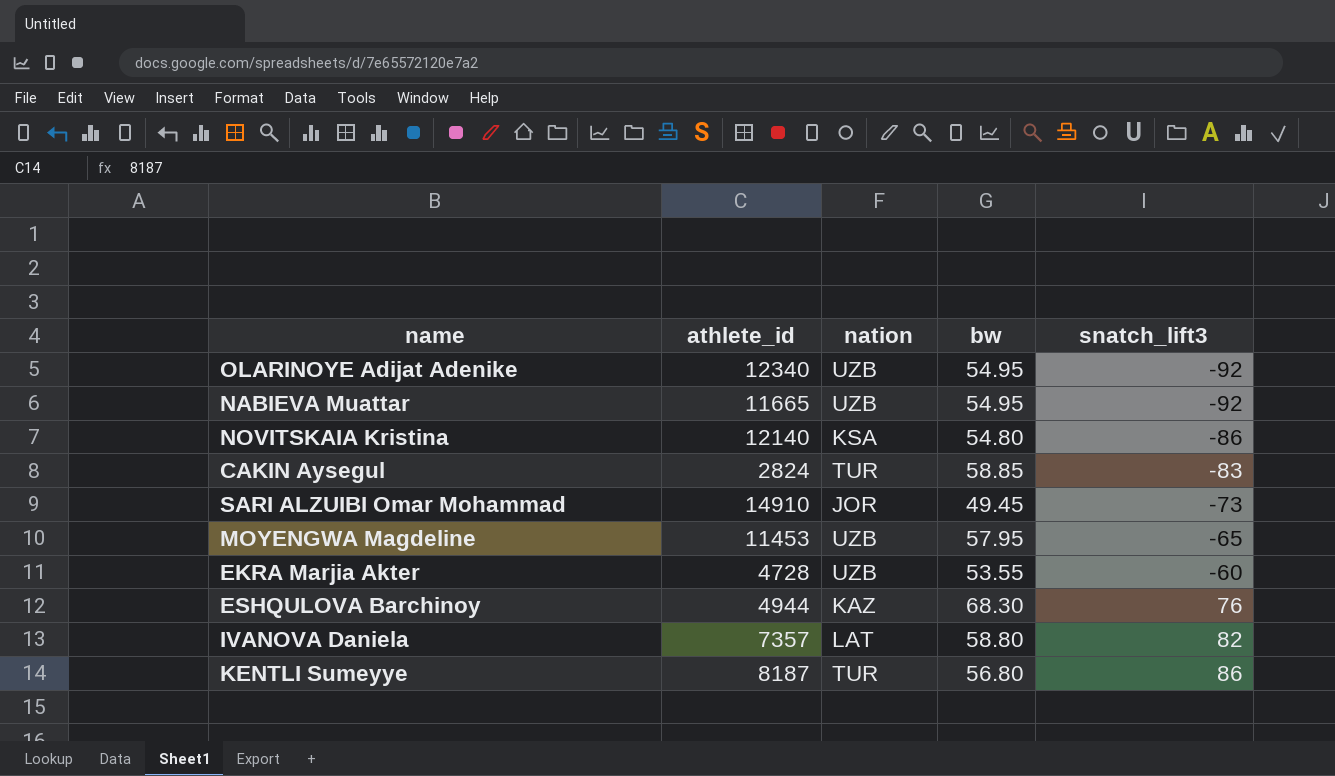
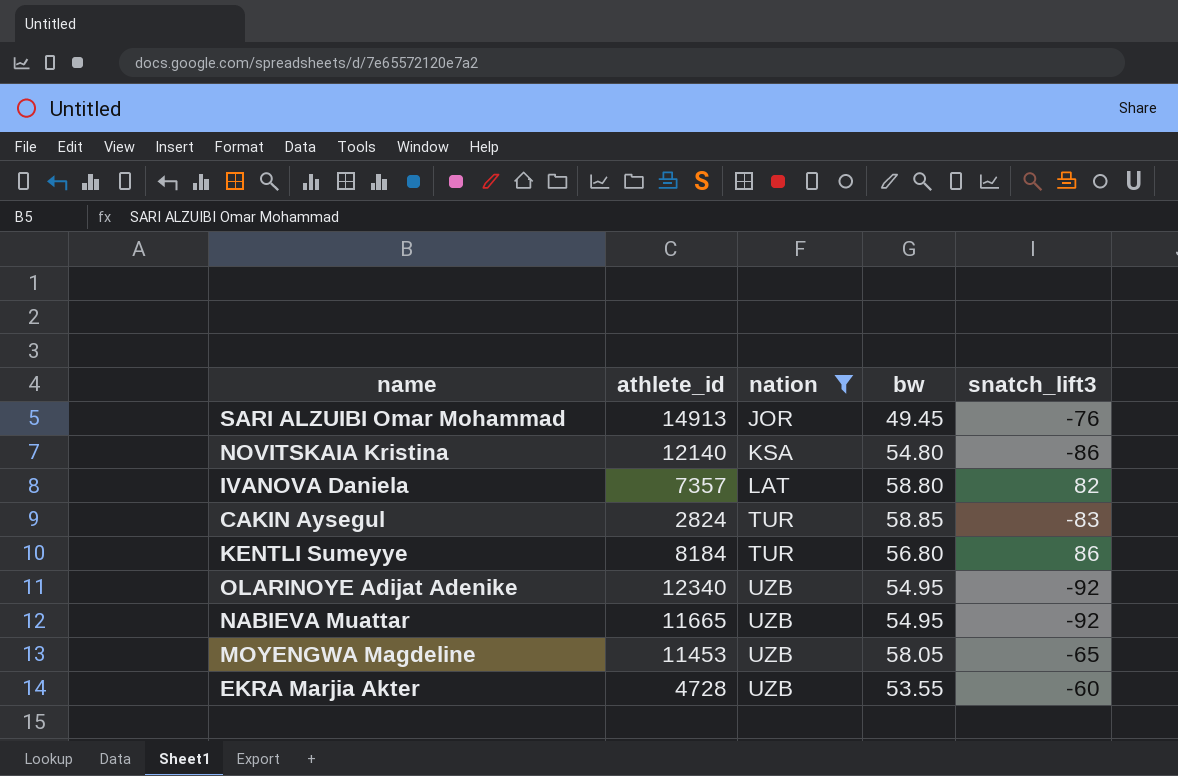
filter: none -> nation != KAZ
row order: snatch_lift3 ascending -> nation ascending
SARI ALZUIBI Omar Mohammad | athlete_id: 14910 -> 14913
SARI ALZUIBI Omar Mohammad | snatch_lift3: -73 -> -76
KENTLI Sumeyye | athlete_id: 8187 -> 8184
MOYENGWA Magdeline | bw: 57.95 -> 58.05

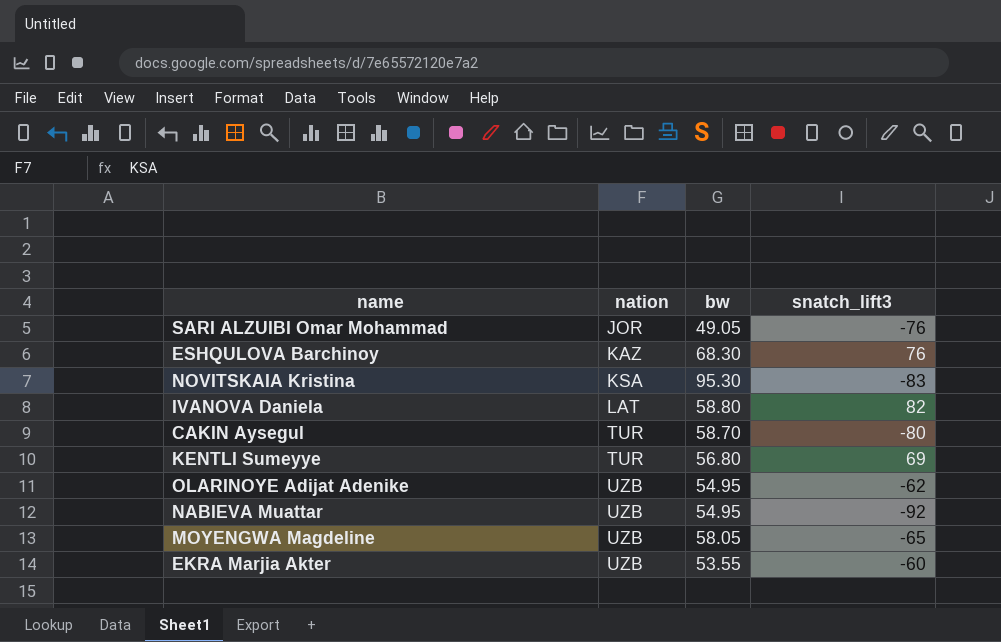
filter: nation != KAZ -> none
column athlete_id | position: 2 -> none
SARI ALZUIBI Omar Mohammad | bw: 49.45 -> 49.05
NOVITSKAIA Kristina | bw: 54.80 -> 95.30
NOVITSKAIA Kristina | snatch_lift3: -86 -> -83
CAKIN Aysegul | bw: 58.85 -> 58.70
CAKIN Aysegul | snatch_lift3: -83 -> -80
KENTLI Sumeyye | snatch_lift3: 86 -> 69
OLARINOYE Adijat Adenike | snatch_lift3: -92 -> -62

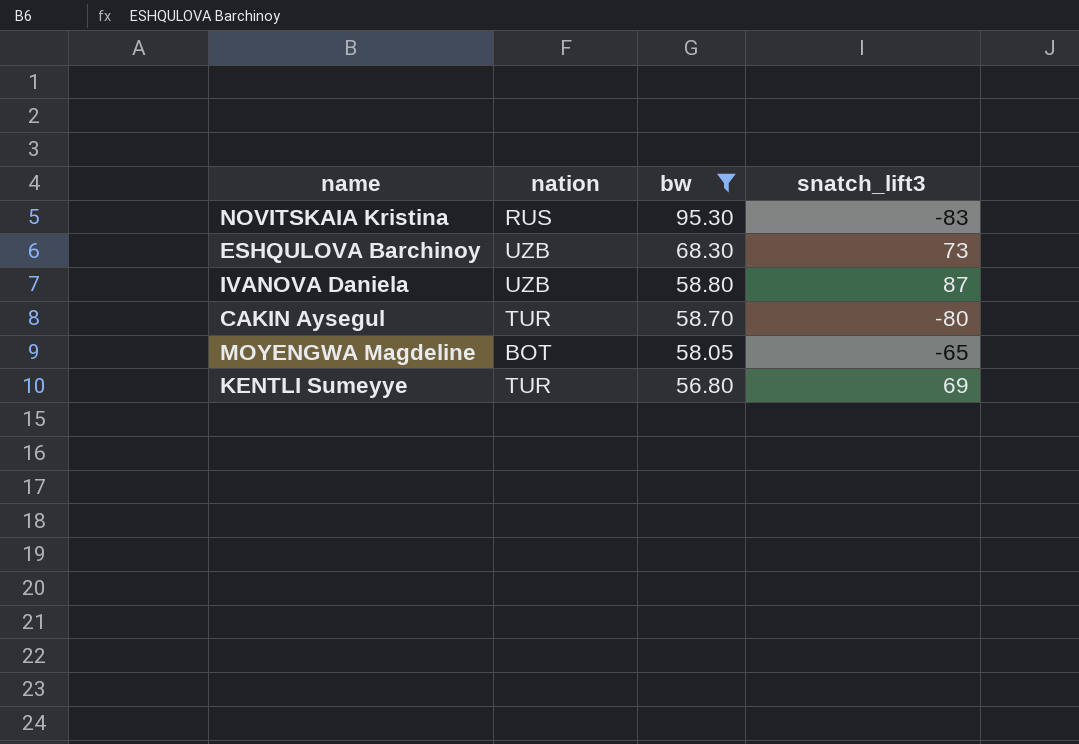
filter: none -> bw >= 56.80
row order: nation ascending -> bw descending
NOVITSKAIA Kristina | nation: KSA -> RUS
ESHQULOVA Barchinoy | nation: KAZ -> UZB
ESHQULOVA Barchinoy | snatch_lift3: 76 -> 73
IVANOVA Daniela | nation: LAT -> UZB
IVANOVA Daniela | snatch_lift3: 82 -> 87
MOYENGWA Magdeline | nation: UZB -> BOT

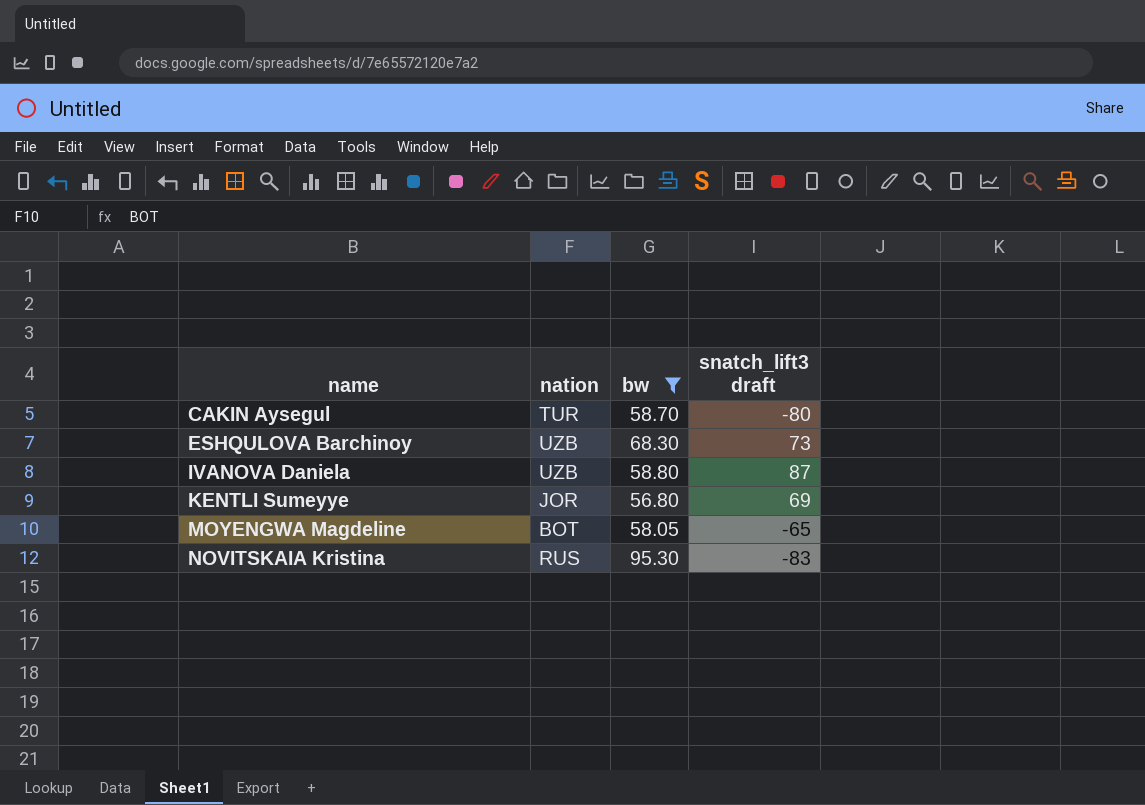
row order: bw descending -> name ascending
column name: snatch_lift3 -> snatch_lift3 draft
KENTLI Sumeyye | nation: TUR -> JOR

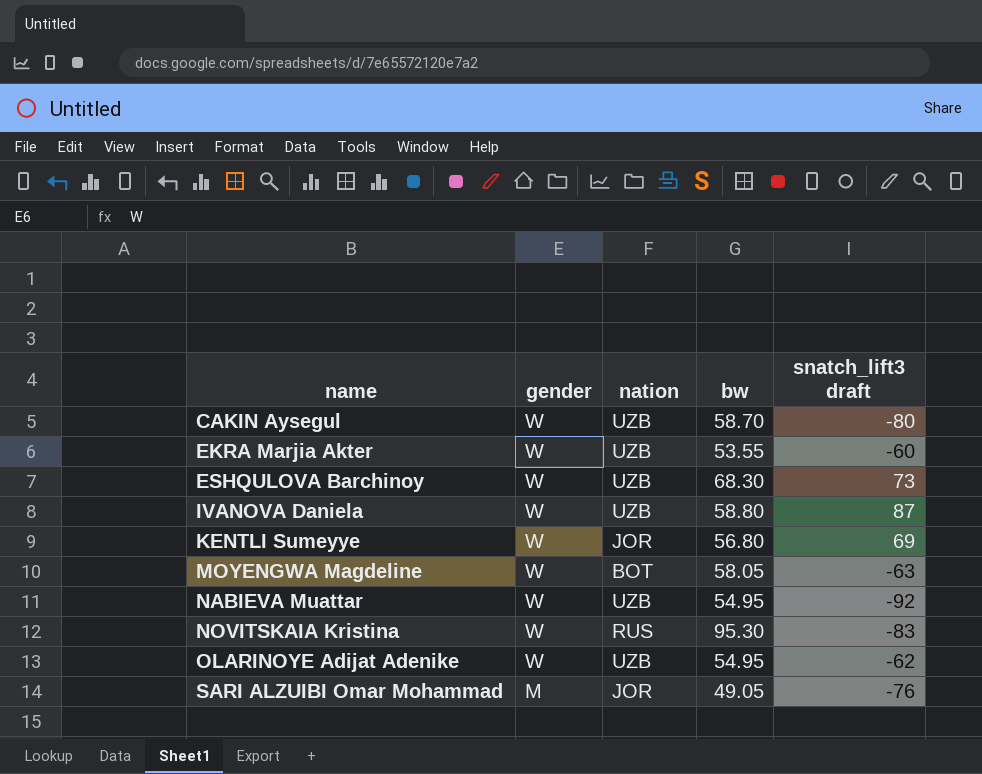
filter: bw >= 56.80 -> none
column gender | position: none -> 2
CAKIN Aysegul | nation: TUR -> UZB
MOYENGWA Magdeline | snatch_lift3 draft: -65 -> -63

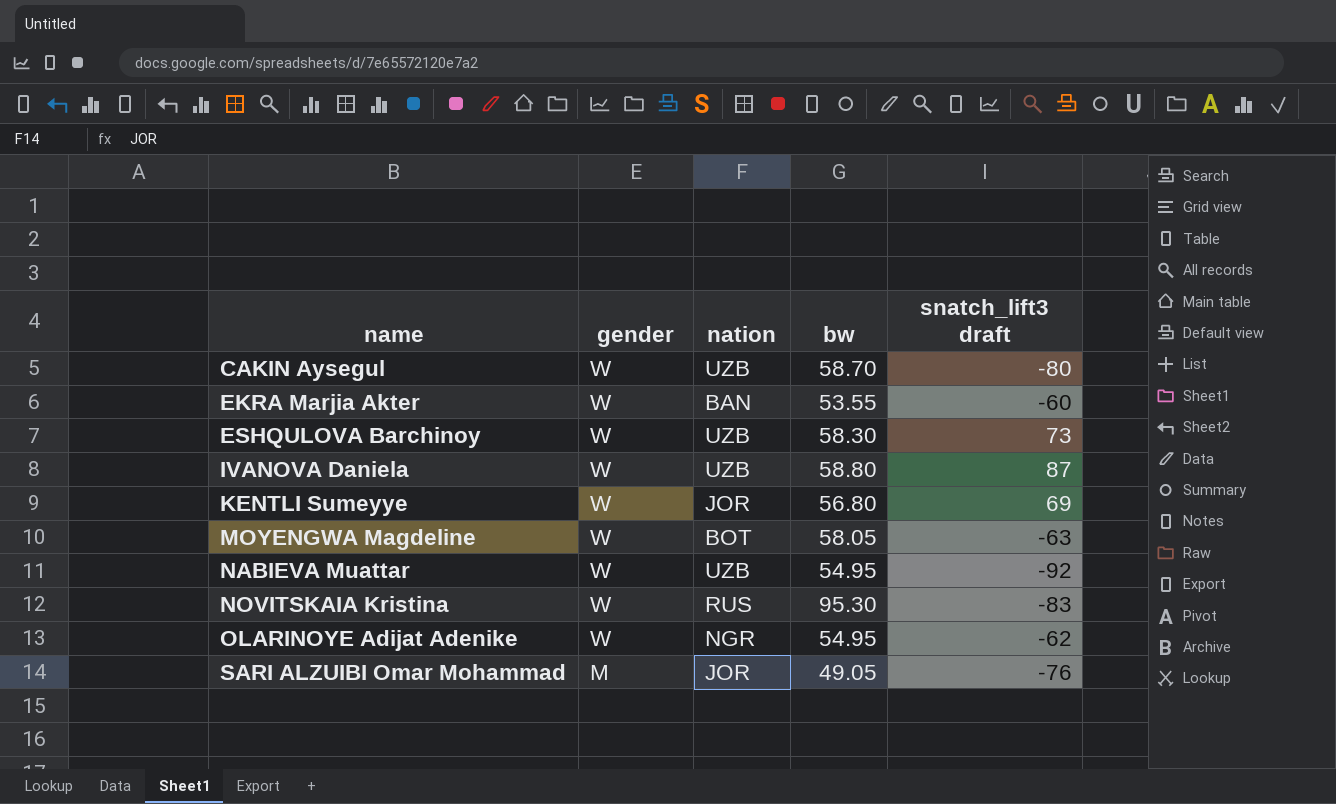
EKRA Marjia Akter | nation: UZB -> BAN
ESHQULOVA Barchinoy | bw: 68.30 -> 58.30
OLARINOYE Adijat Adenike | nation: UZB -> NGR

